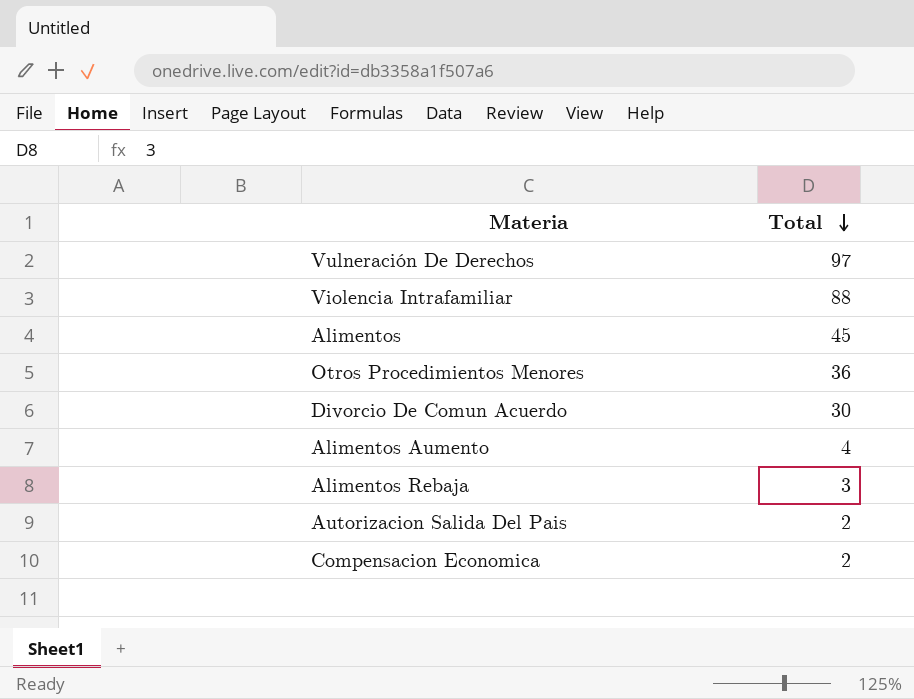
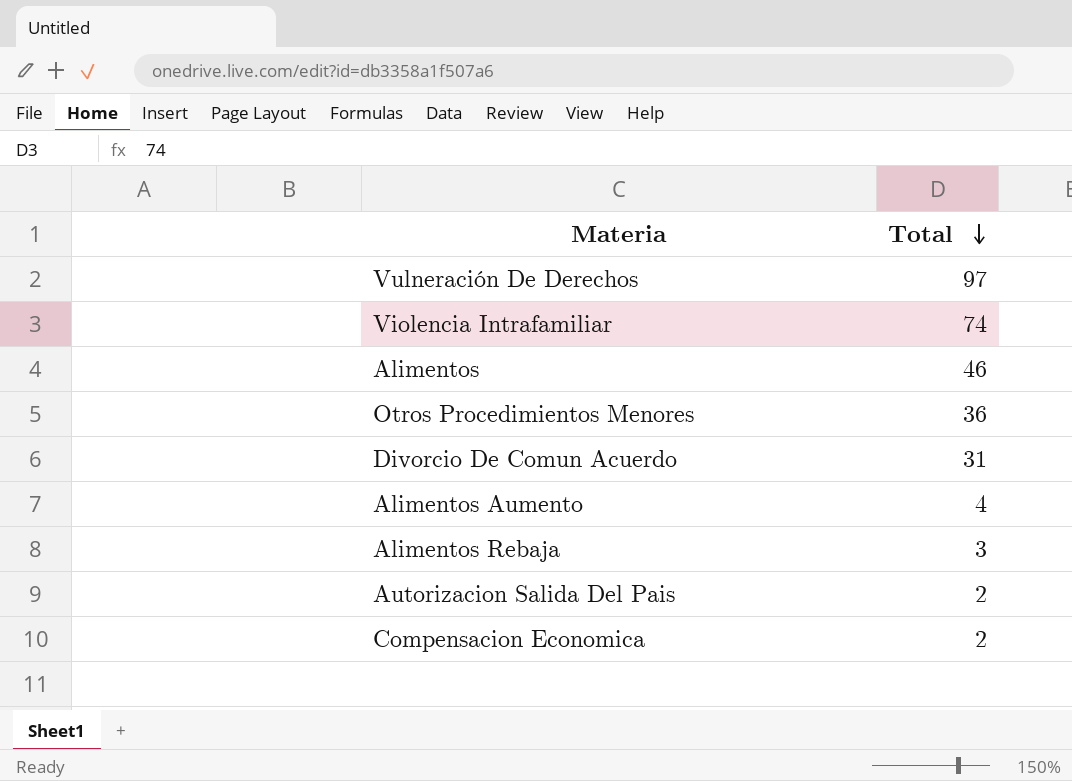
Violencia Intrafamiliar | Total: 88 -> 74
Alimentos | Total: 45 -> 46
Divorcio De Comun Acuerdo | Total: 30 -> 31

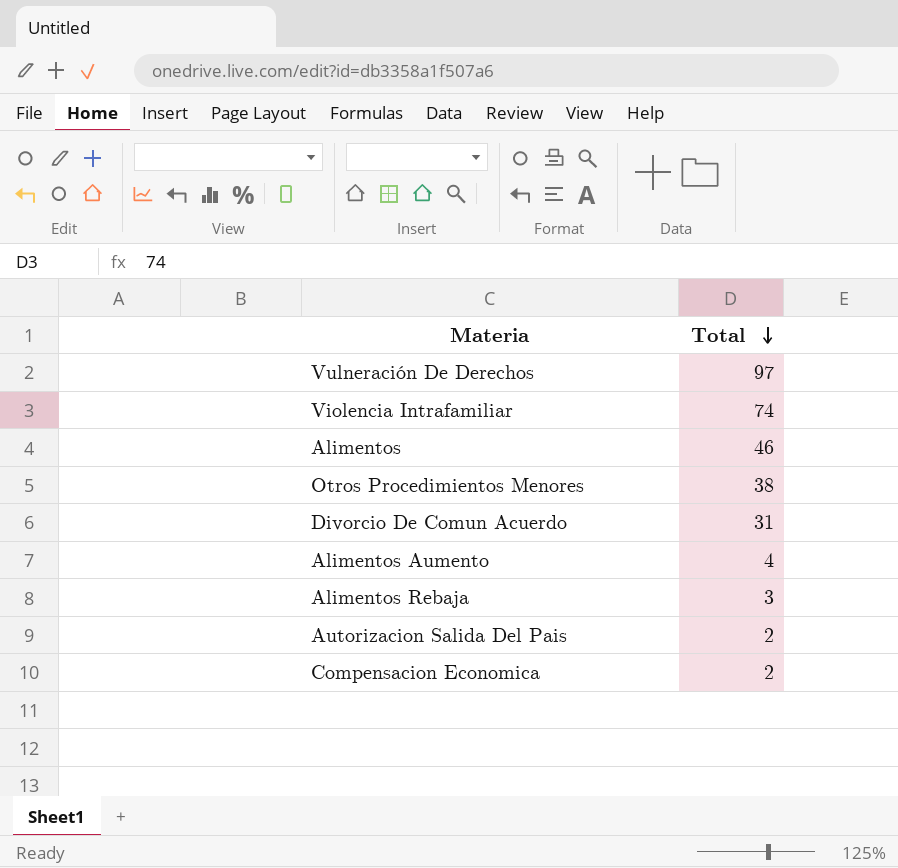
Otros Procedimientos Menores | Total: 36 -> 38

